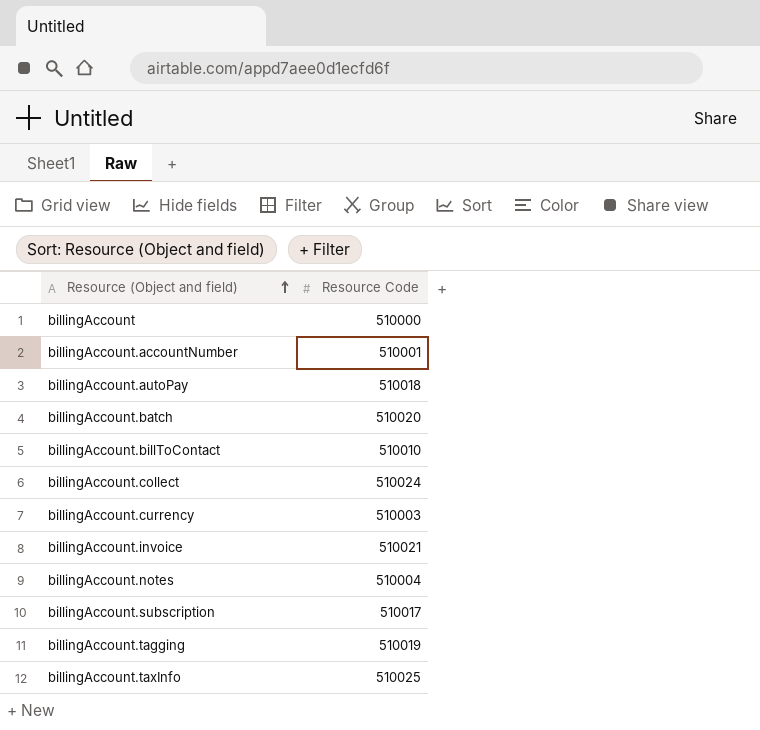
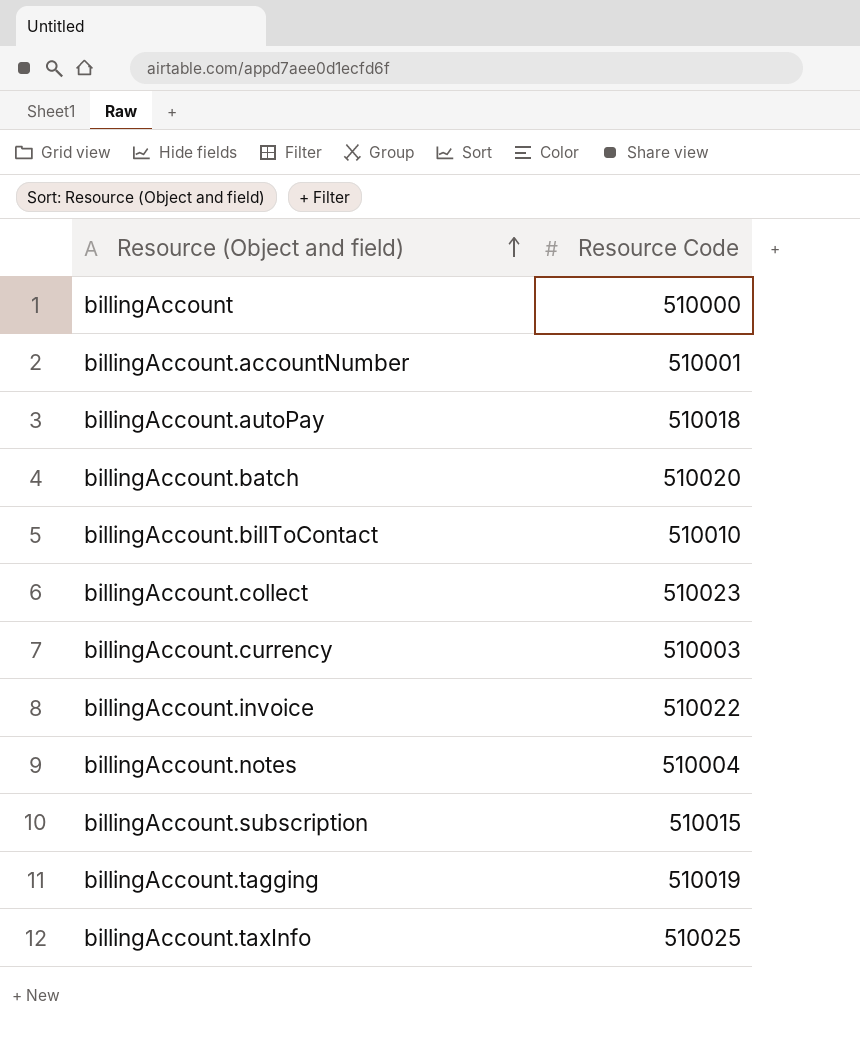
billingAccount.collect | Resource Code: 510024 -> 510023
billingAccount.invoice | Resource Code: 510021 -> 510022
billingAccount.subscription | Resource Code: 510017 -> 510015

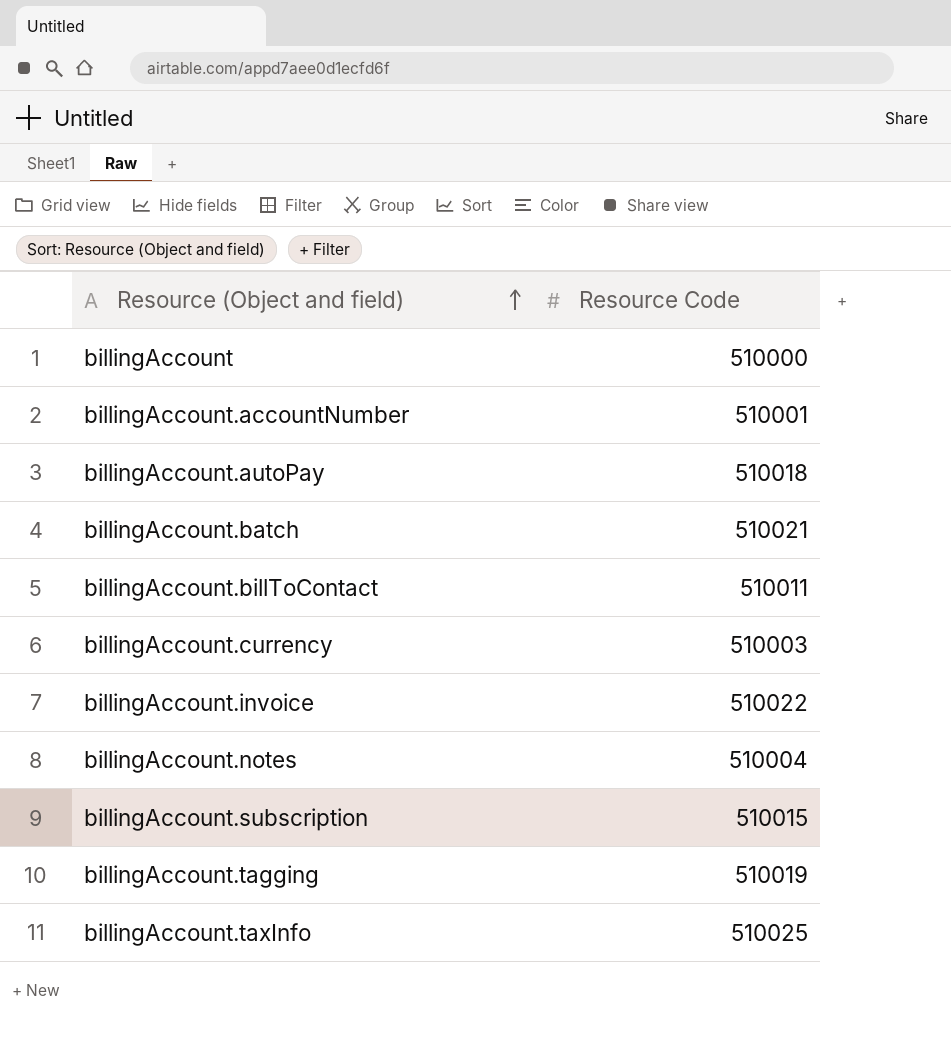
row billingAccount.collect: 510023 -> none
billingAccount.batch | Resource Code: 510020 -> 510021
billingAccount.billToContact | Resource Code: 510010 -> 510011

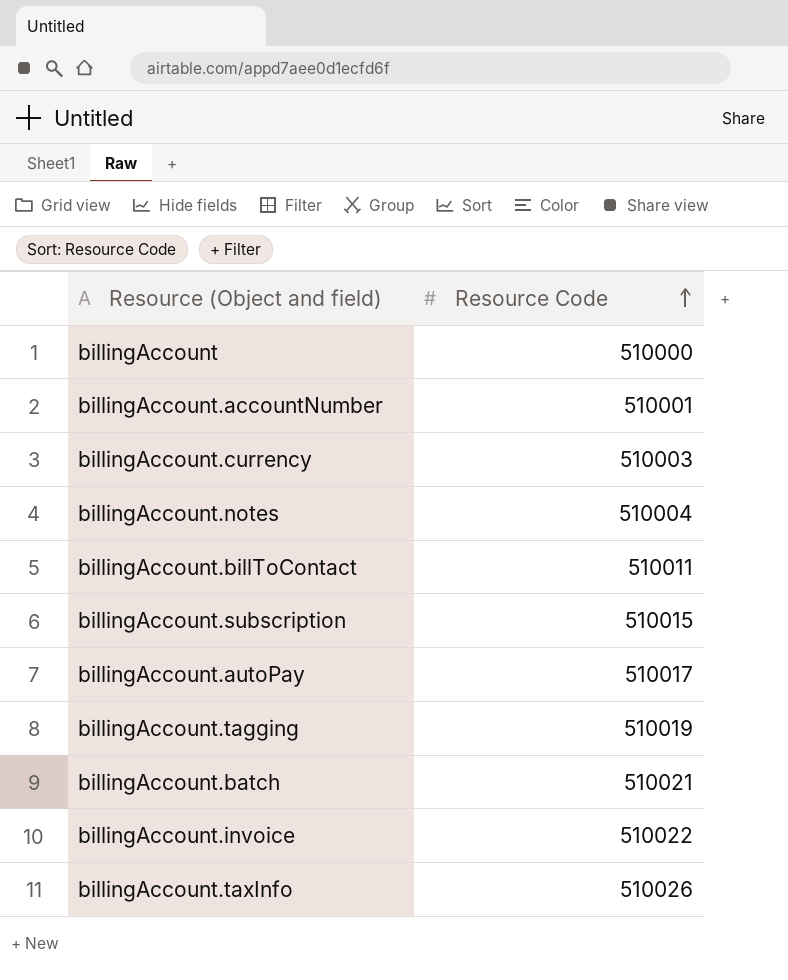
row order: Resource (Object and field) ascending -> Resource Code ascending
billingAccount.autoPay | Resource Code: 510018 -> 510017
billingAccount.taxInfo | Resource Code: 510025 -> 510026

